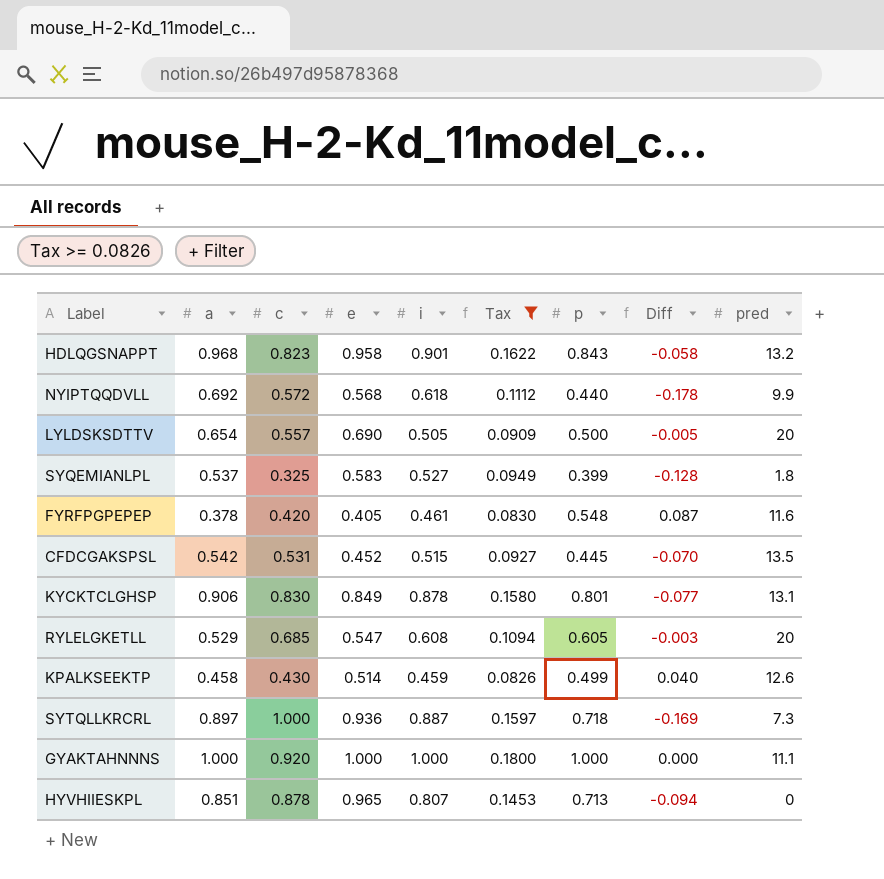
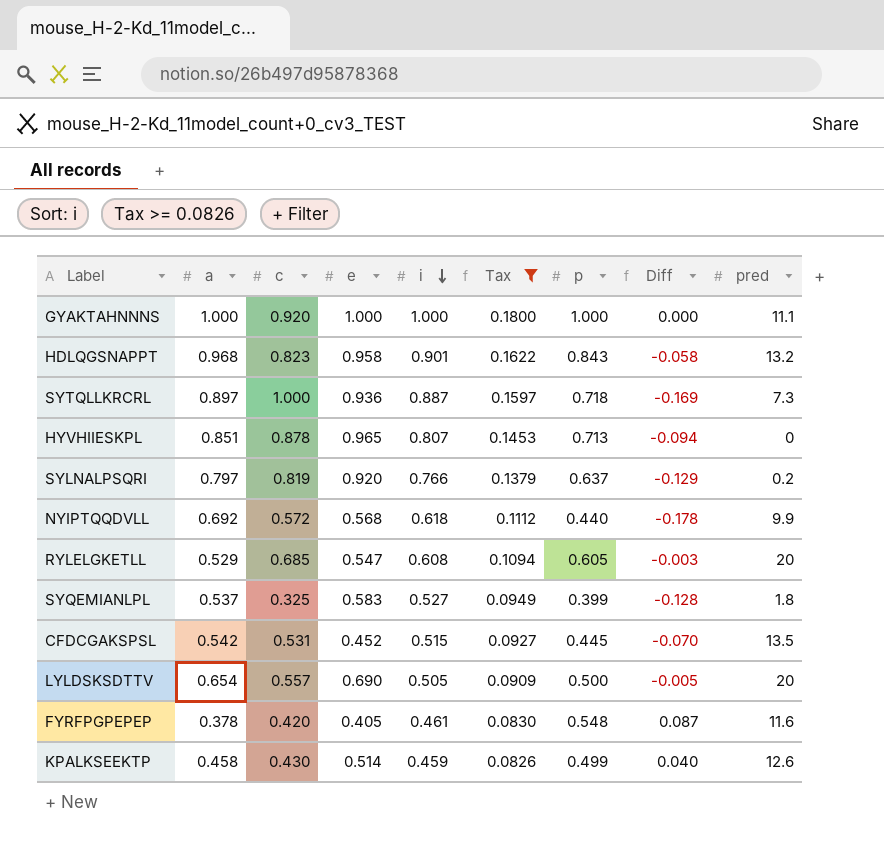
row order: none -> i descending
row KYCKTCLGHSP: 0.906 | 0.830 | 0.849 | 0.878 | 0.1580 | 0.801 | -0.077 | 13.1 -> none
row SYLNALPSQRI: none -> 0.797 | 0.819 | 0.920 | 0.766 | 0.1379 | 0.637 | -0.129 | 0.2

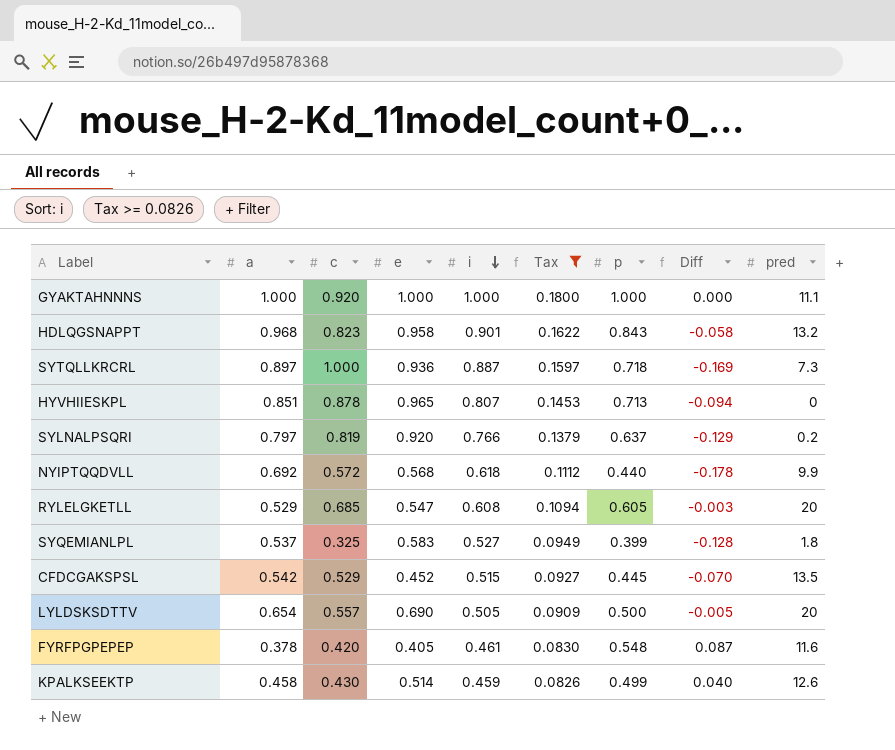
CFDCGAKSPSL | c: 0.531 -> 0.529

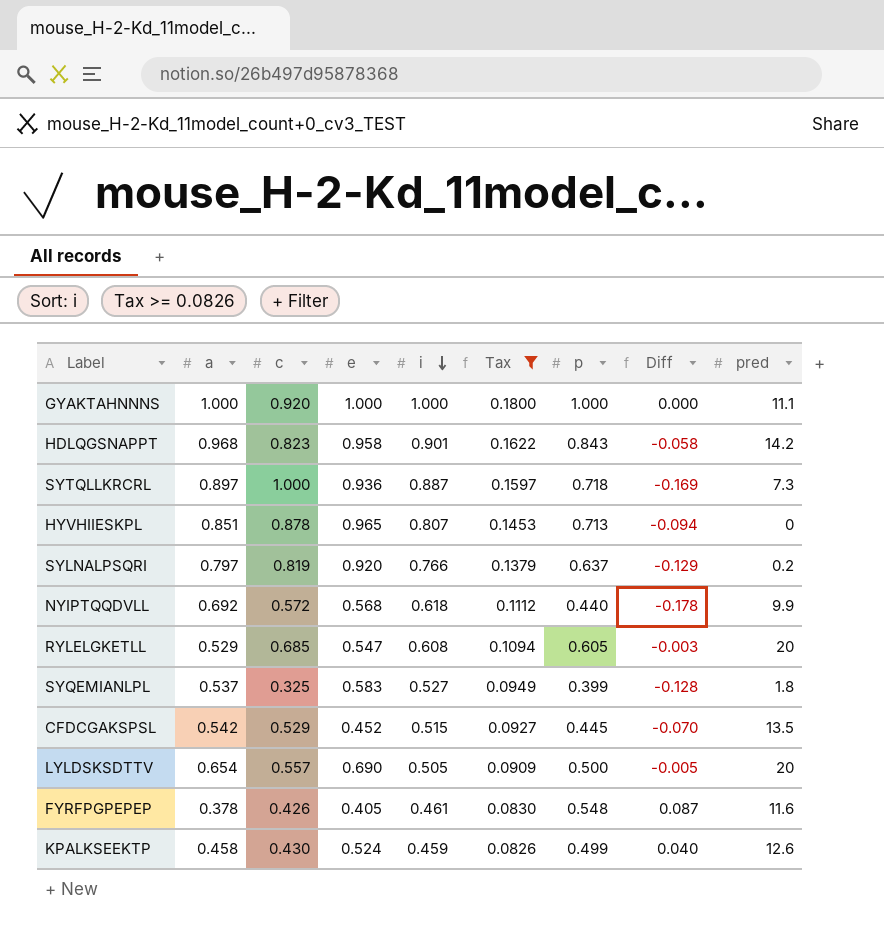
HDLQGSNAPPT | pred: 13.2 -> 14.2
FYRFPGPEPEP | c: 0.420 -> 0.426
KPALKSEEKTP | e: 0.514 -> 0.524

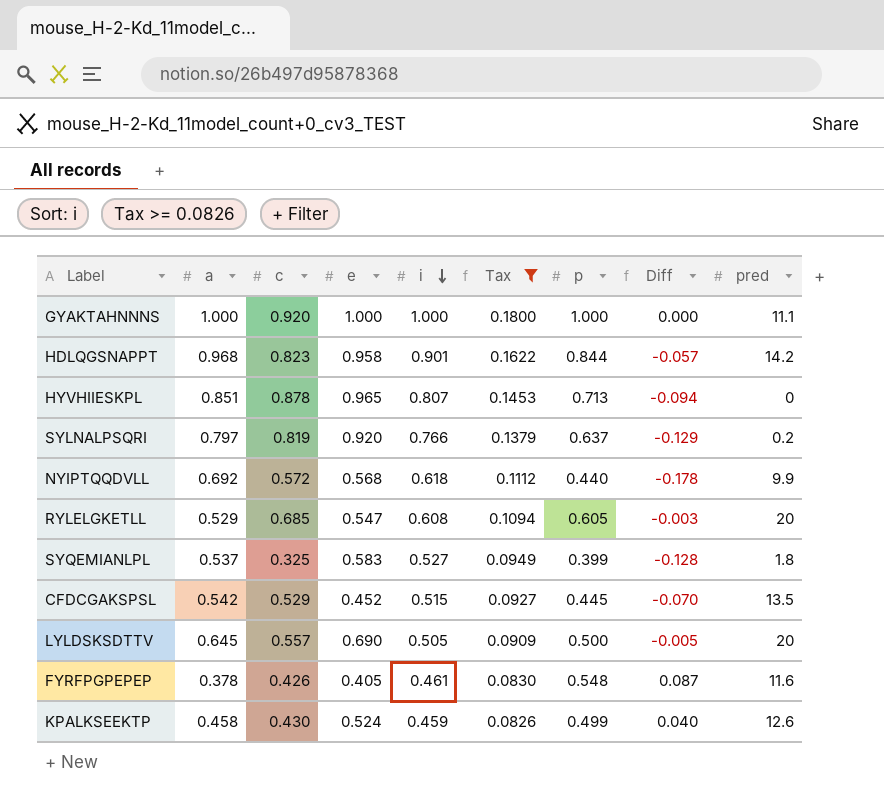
row SYTQLLKRCRL: 0.897 | 1.000 | 0.936 | 0.887 | 0.1597 | 0.718 | -0.169 | 7.3 -> none
HDLQGSNAPPT | p: 0.843 -> 0.844
HDLQGSNAPPT | Diff: -0.058 -> -0.057
LYLDSKSDTTV | a: 0.654 -> 0.645

